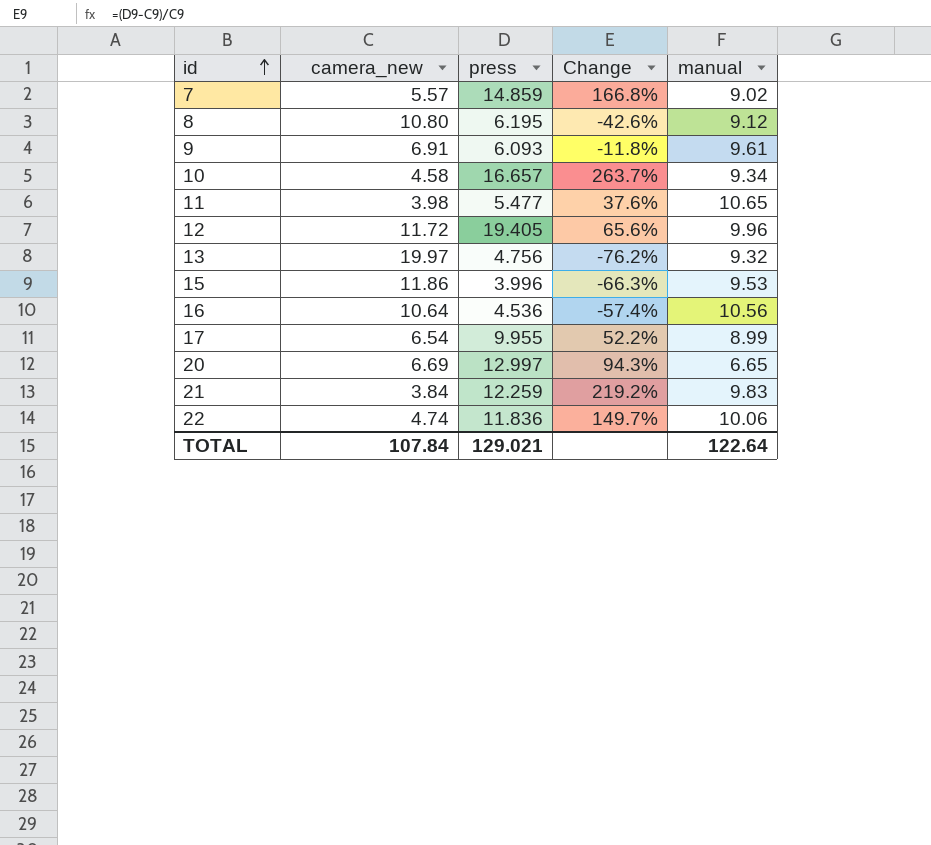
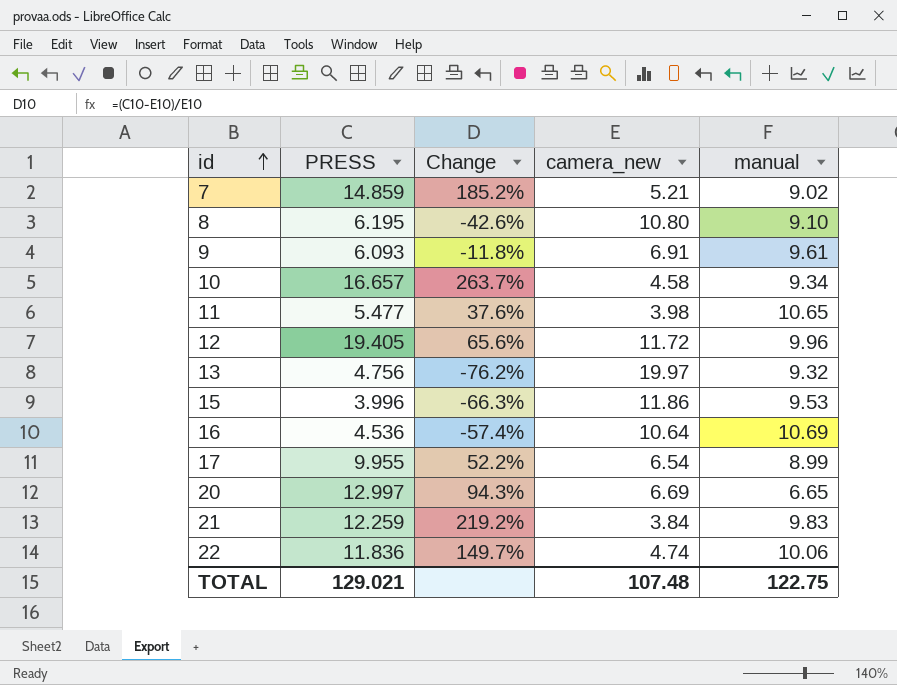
column name: press -> PRESS
column camera_new | position: 2 -> 4
7 | Change: 166.8% -> 185.2%
7 | camera_new: 5.57 -> 5.21
8 | manual: 9.12 -> 9.10
16 | manual: 10.56 -> 10.69
TOTAL | camera_new: 107.84 -> 107.48
TOTAL | manual: 122.64 -> 122.75

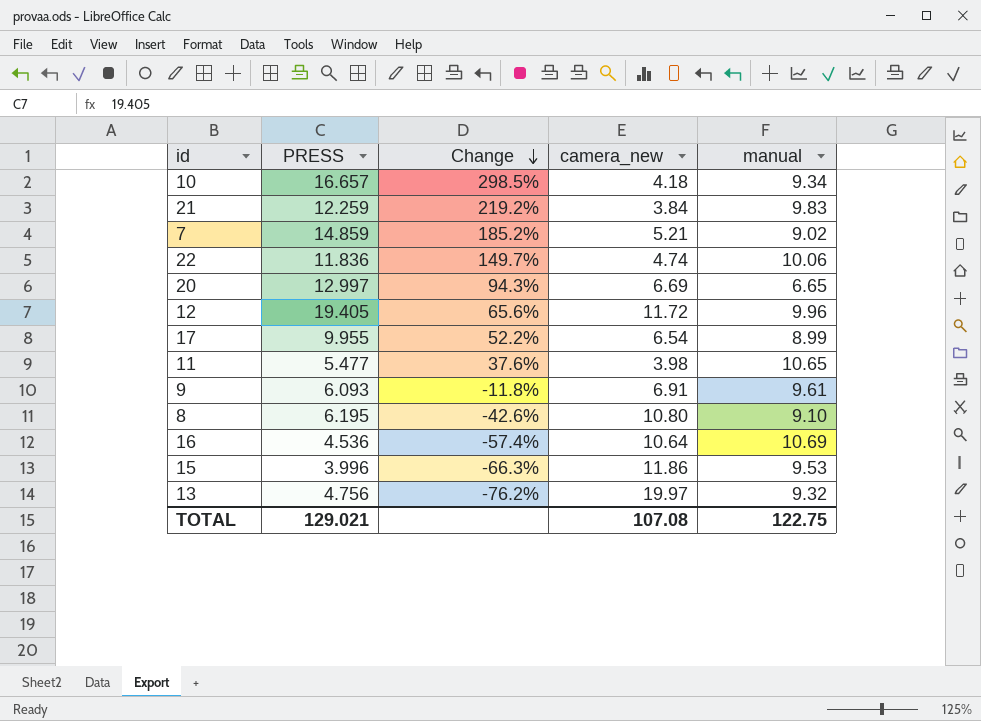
row order: id ascending -> Change descending
10 | Change: 263.7% -> 298.5%
10 | camera_new: 4.58 -> 4.18
TOTAL | camera_new: 107.48 -> 107.08

